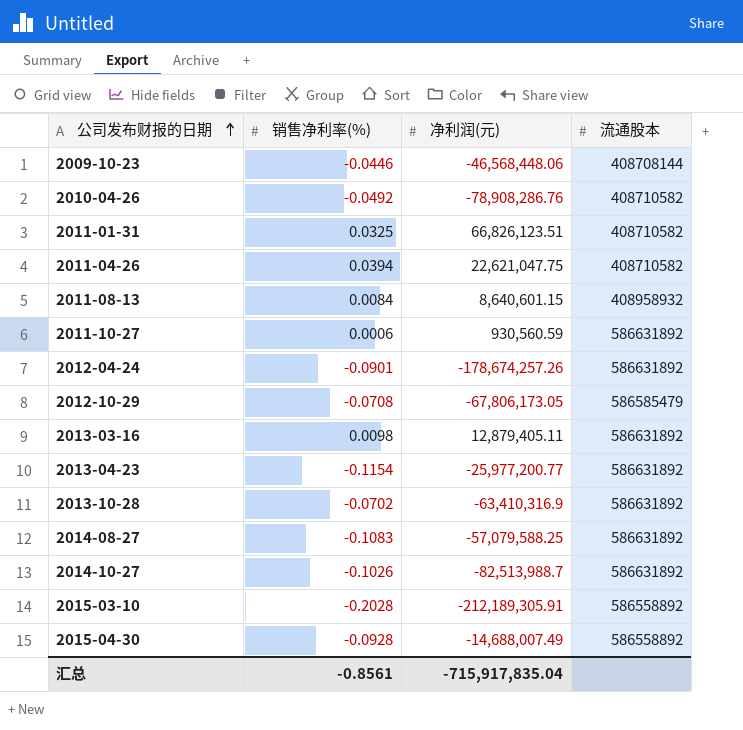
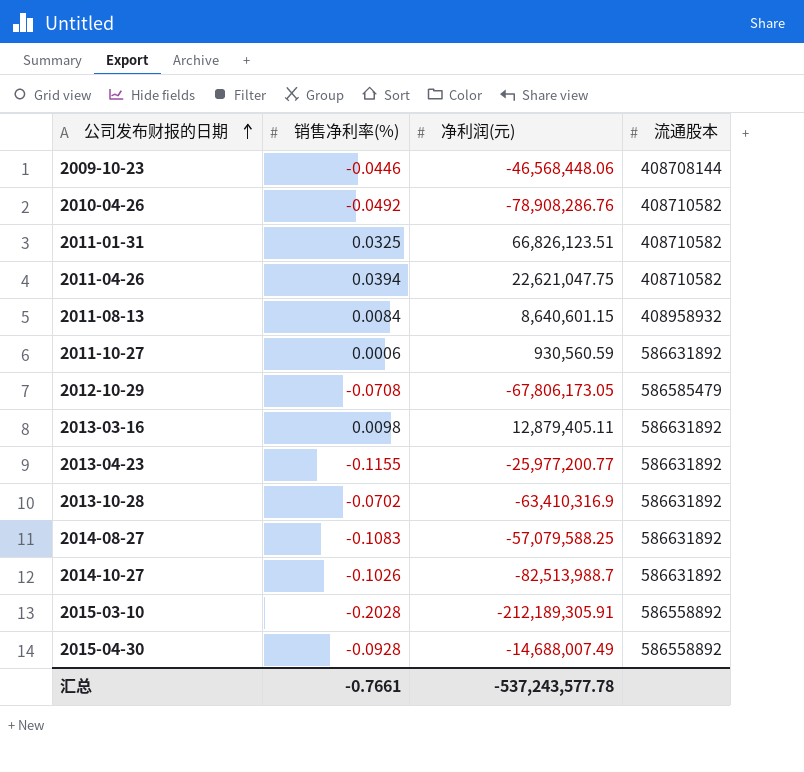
row 2012-04-24: -0.0901 | -178,674,257.26 | 586631892 -> none
2013-04-23 | 销售净利率(%): -0.1154 -> -0.1155
汇总 | 销售净利率(%): -0.8561 -> -0.7661
汇总 | 净利润(元): -715,917,835.04 -> -537,243,577.78

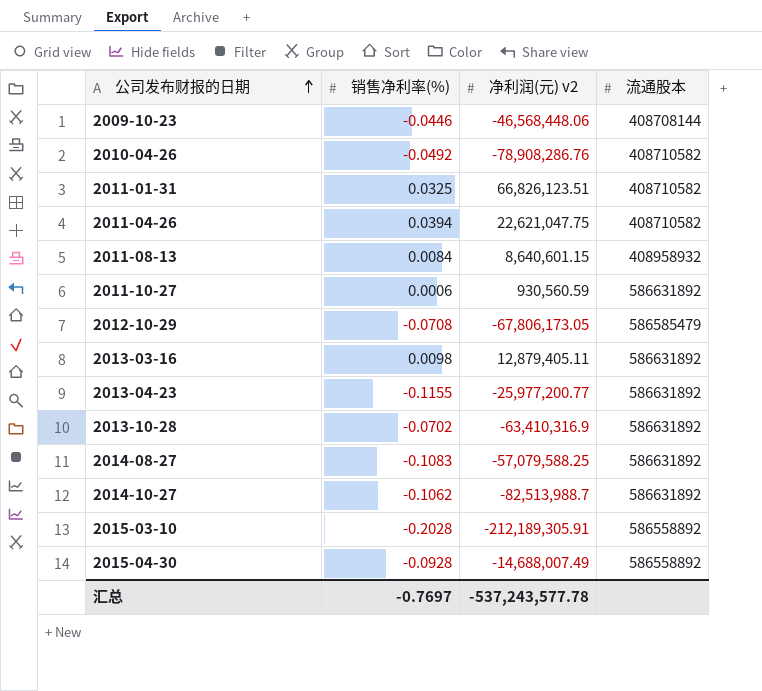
column name: 净利润(元) -> 净利润(元) v2
2014-10-27 | 销售净利率(%): -0.1026 -> -0.1062
汇总 | 销售净利率(%): -0.7661 -> -0.7697

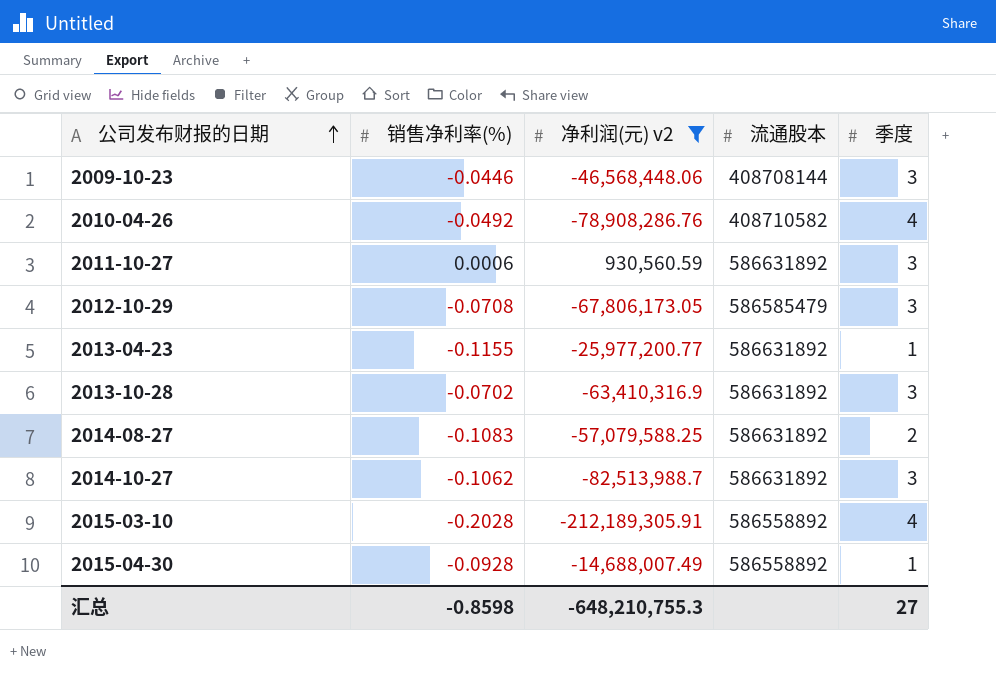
filter: none -> 净利润(元) v2 <= 930,560.59
column 季度 | position: none -> 5
汇总 | 销售净利率(%): -0.7697 -> -0.8598
汇总 | 净利润(元) v2: -537,243,577.78 -> -648,210,755.3

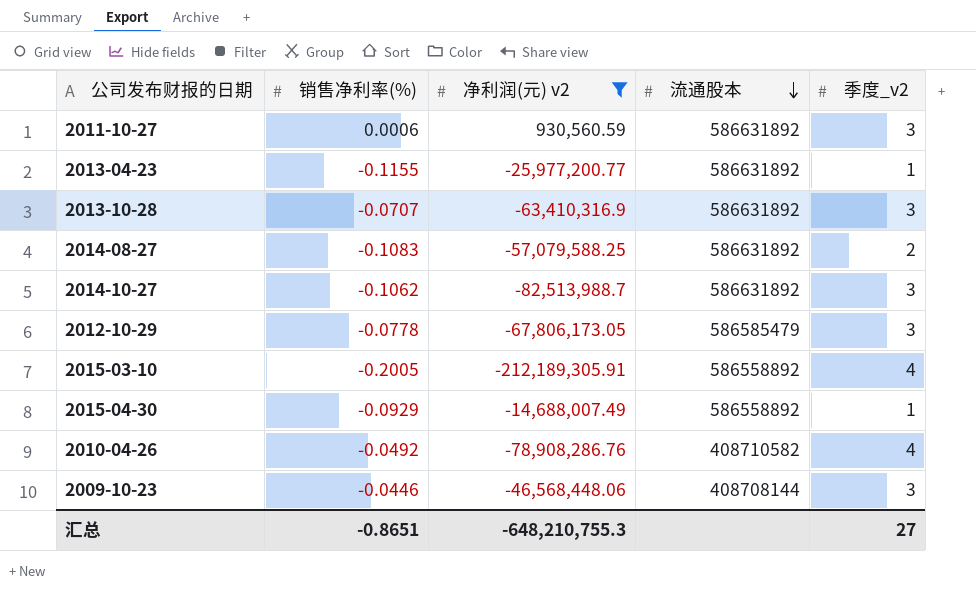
row order: 公司发布财报的日期 ascending -> 流通股本 descending
column name: 季度 -> 季度_v2
2013-10-28 | 销售净利率(%): -0.0702 -> -0.0707
2012-10-29 | 销售净利率(%): -0.0708 -> -0.0778
2015-03-10 | 销售净利率(%): -0.2028 -> -0.2005
2015-04-30 | 销售净利率(%): -0.0928 -> -0.0929
汇总 | 销售净利率(%): -0.8598 -> -0.8651

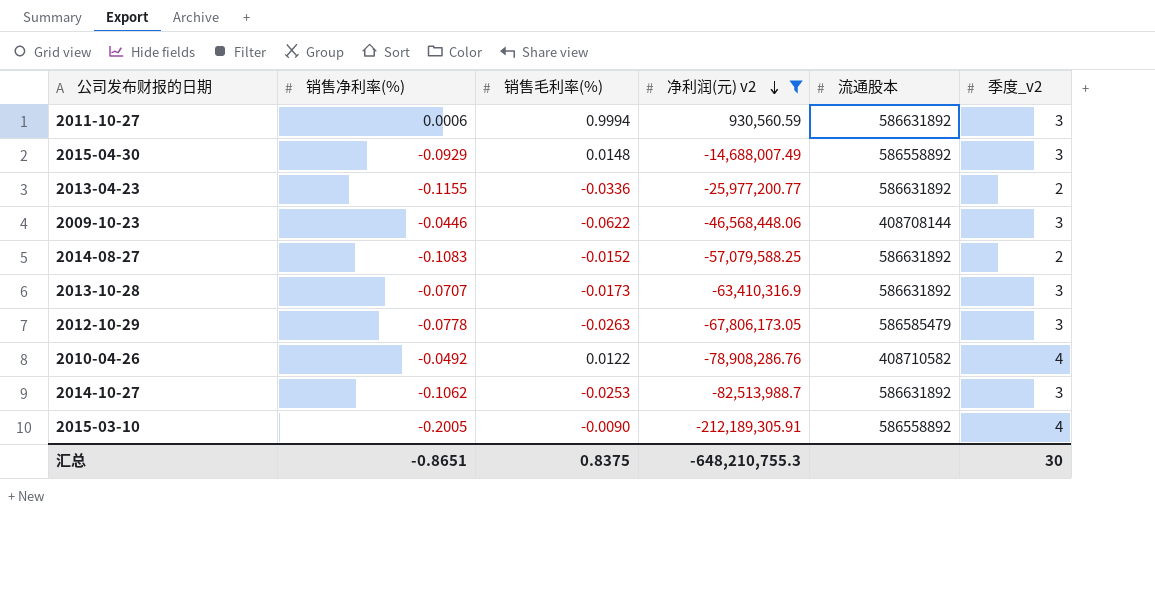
row order: 流通股本 descending -> 净利润(元) v2 descending
column 销售毛利率(%) | position: none -> 3
2015-04-30 | 季度_v2: 1 -> 3
2013-04-23 | 季度_v2: 1 -> 2
汇总 | 季度_v2: 27 -> 30

